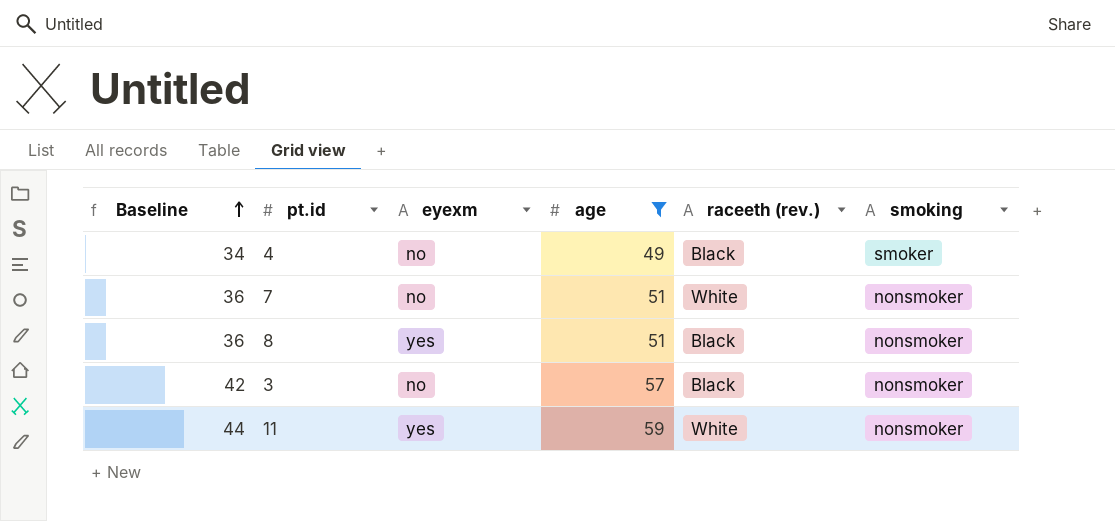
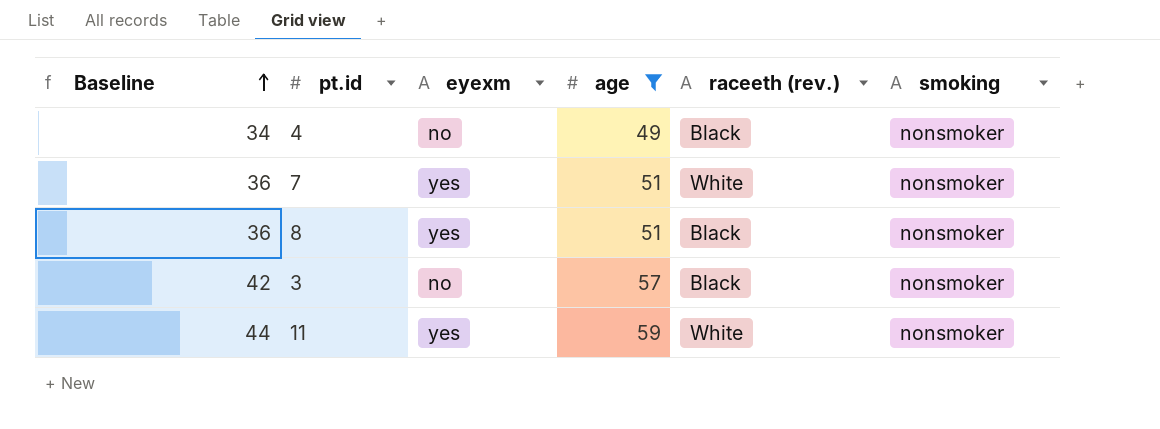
4 | smoking: smoker -> nonsmoker
7 | eyexm: no -> yes

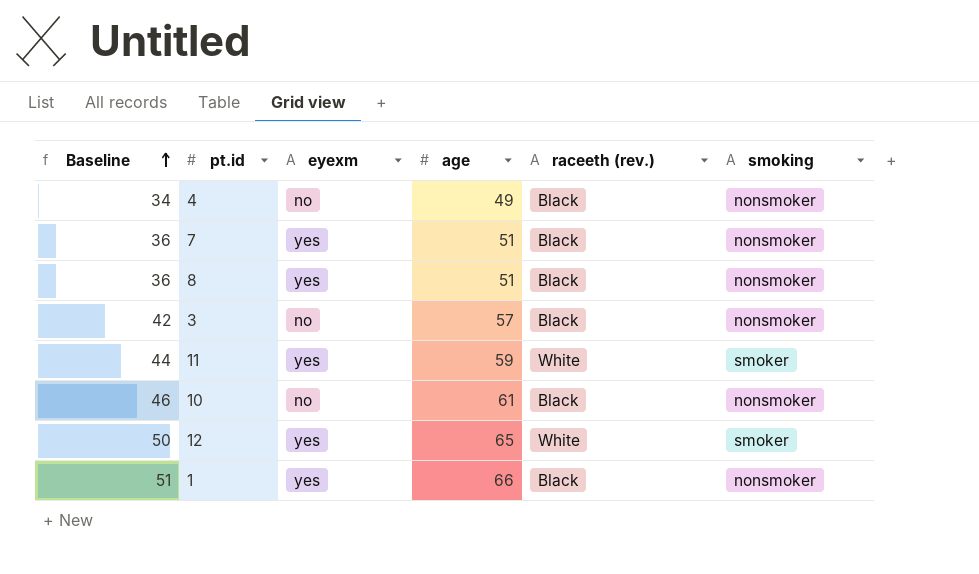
filter: age <= 59 -> none
7 | raceeth (rev.): White -> Black
11 | smoking: nonsmoker -> smoker

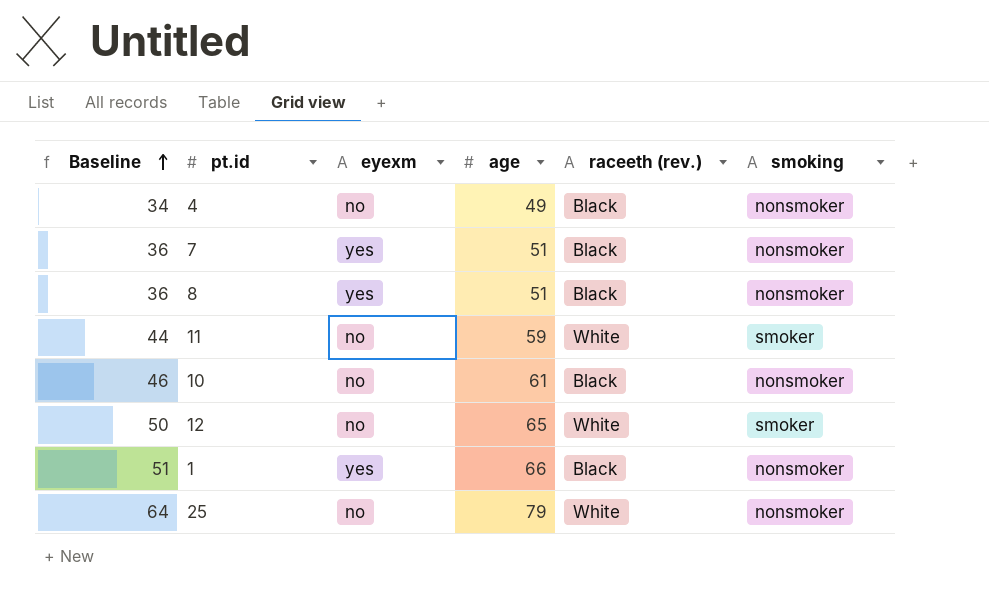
row 3: 42 | no | 57 | Black | nonsmoker -> none
11 | eyexm: yes -> no
12 | eyexm: yes -> no
row 25: none -> 64 | no | 79 | White | nonsmoker

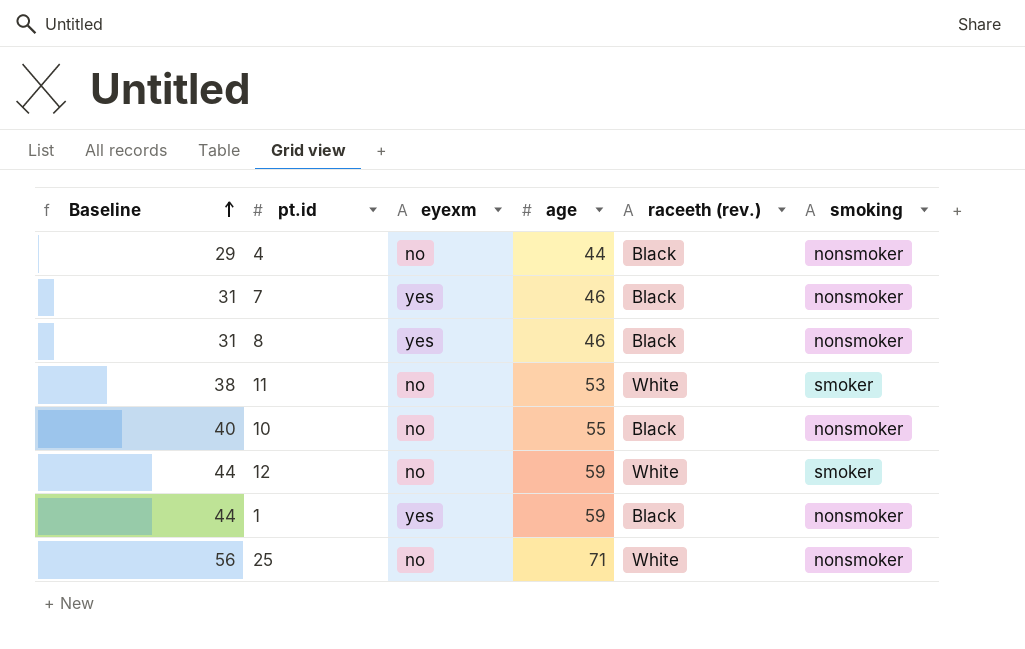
4 | Baseline: 34 -> 29
4 | age: 49 -> 44
7 | Baseline: 36 -> 31
7 | age: 51 -> 46
8 | Baseline: 36 -> 31
8 | age: 51 -> 46
11 | Baseline: 44 -> 38
11 | age: 59 -> 53
10 | Baseline: 46 -> 40
10 | age: 61 -> 55
12 | Baseline: 50 -> 44
12 | age: 65 -> 59
1 | Baseline: 51 -> 44
1 | age: 66 -> 59
25 | Baseline: 64 -> 56
25 | age: 79 -> 71

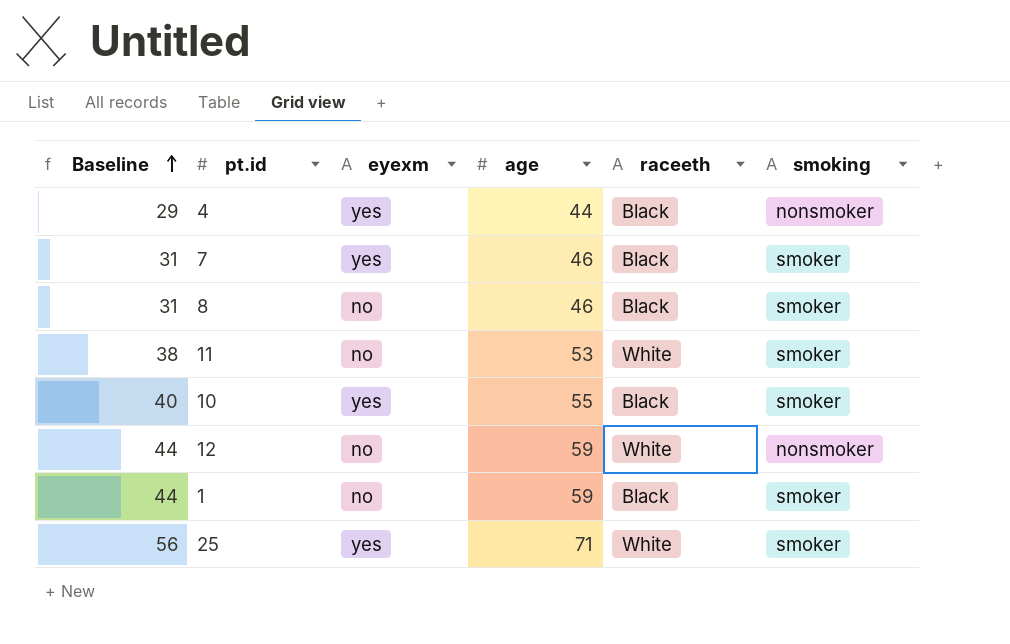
column name: raceeth (rev.) -> raceeth
4 | eyexm: no -> yes
7 | smoking: nonsmoker -> smoker
8 | eyexm: yes -> no
8 | smoking: nonsmoker -> smoker
10 | eyexm: no -> yes
10 | smoking: nonsmoker -> smoker
12 | smoking: smoker -> nonsmoker
1 | eyexm: yes -> no
1 | smoking: nonsmoker -> smoker
25 | eyexm: no -> yes
25 | smoking: nonsmoker -> smoker

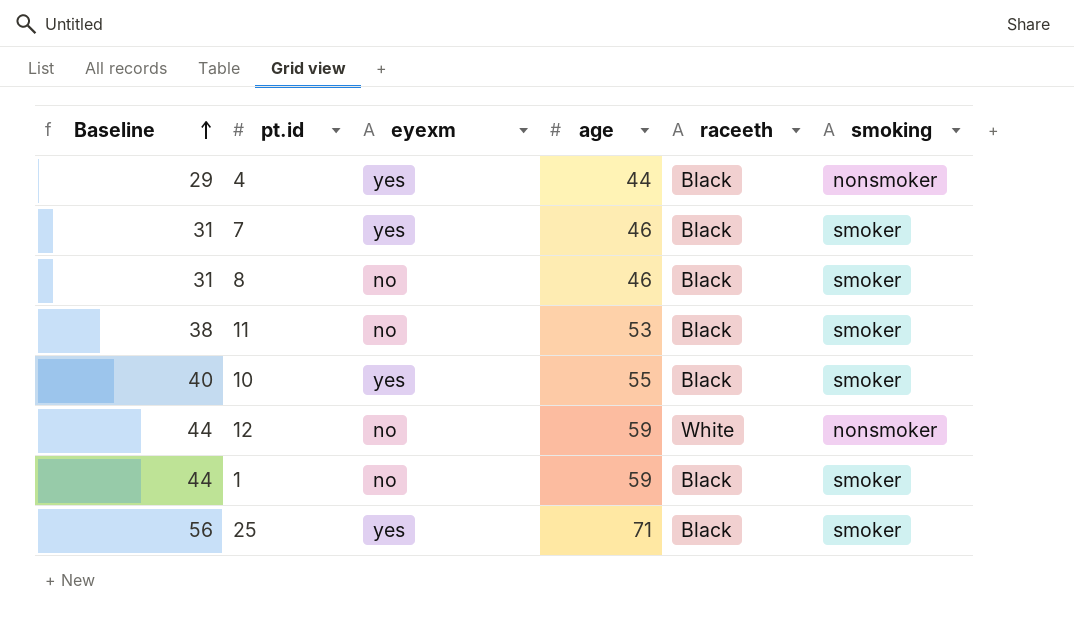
11 | raceeth: White -> Black
25 | raceeth: White -> Black

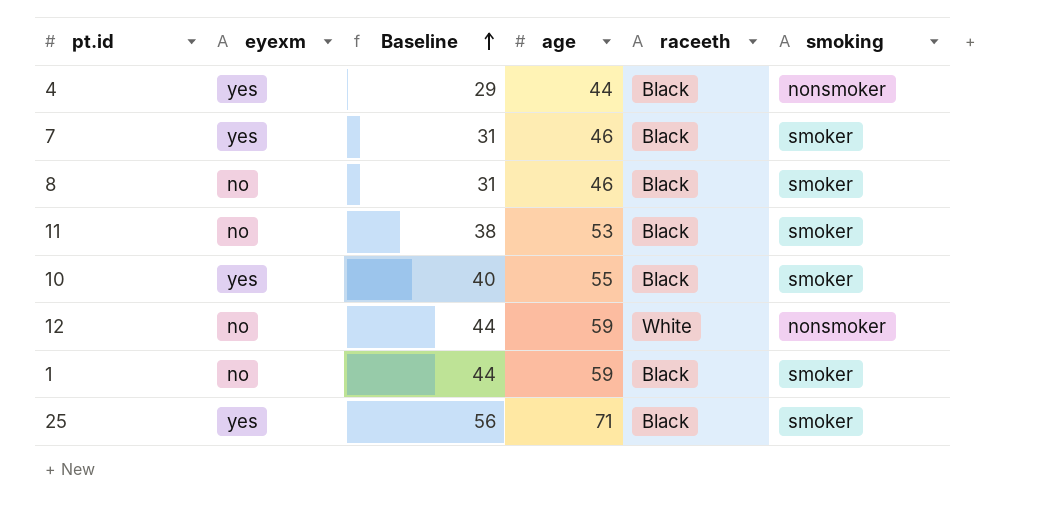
column Baseline | position: 1 -> 3

